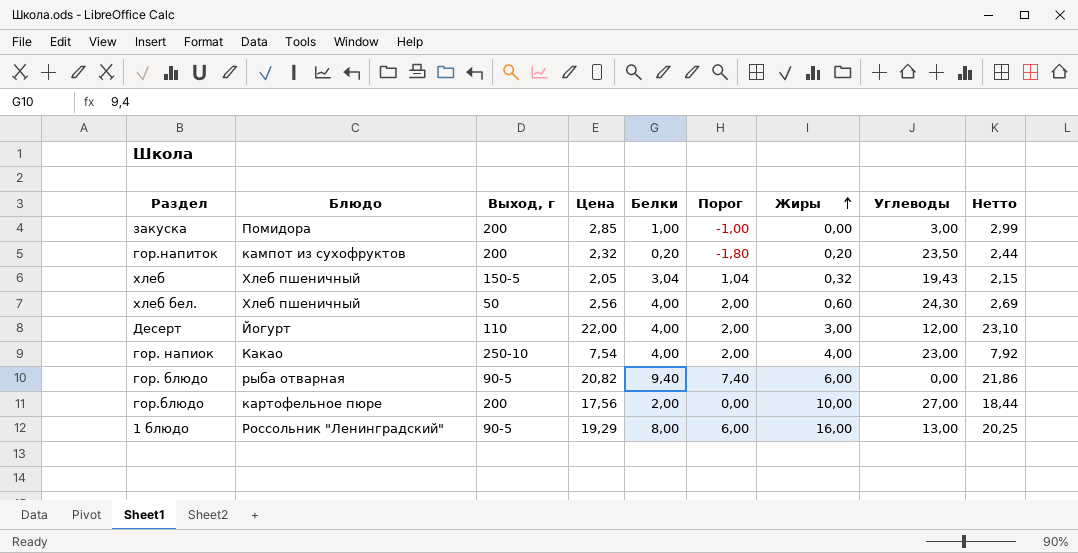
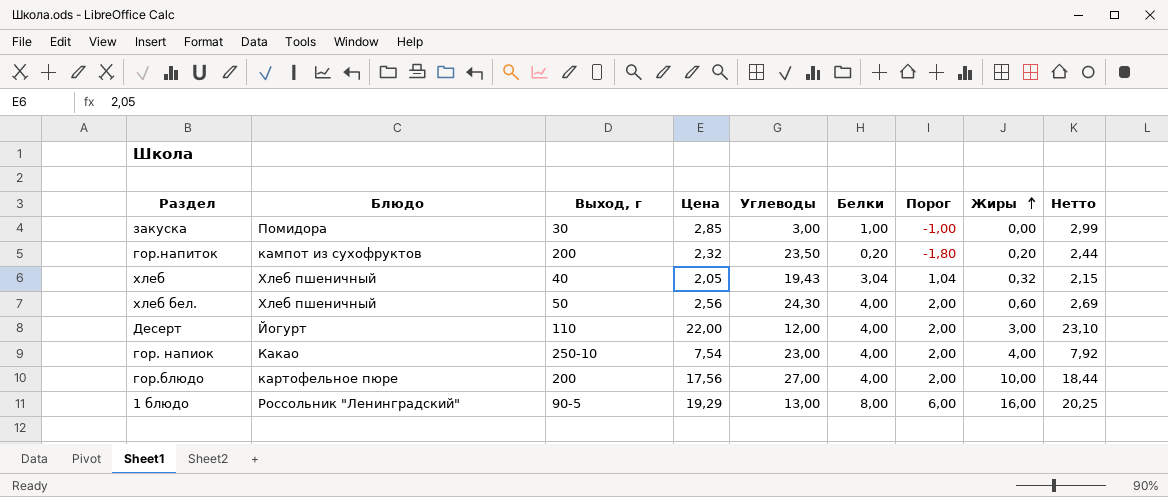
column Углеводы | position: 8 -> 5
row гор. блюдо: рыба отварная | 90-5 | 20,82 | 9,40 | 7,40 | 6,00 | 0,00 | 21,86 -> none
закуска | Выход, г: 200 -> 30
хлеб | Выход, г: 150-5 -> 40
гор.блюдо | Белки: 2,00 -> 4,00
гор.блюдо | Порог: 0,00 -> 2,00

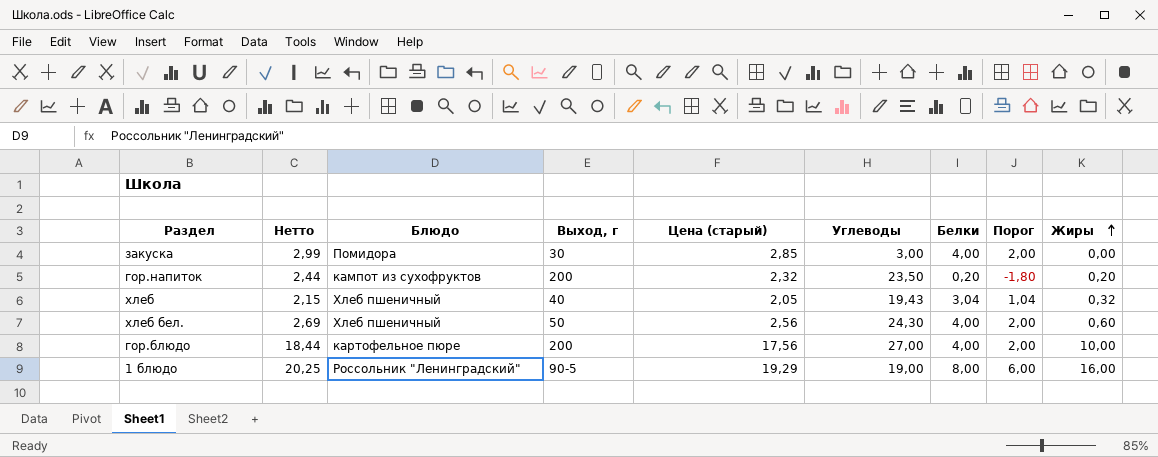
column Нетто | position: 9 -> 2
column name: Цена -> Цена (старый)
row Десерт: Йогурт | 110 | 22,00 | 12,00 | 4,00 | 2,00 | 3,00 | 23,10 -> none
row гор. напиок: Какао | 250-10 | 7,54 | 23,00 | 4,00 | 2,00 | 4,00 | 7,92 -> none
закуска | Белки: 1,00 -> 4,00
закуска | Порог: -1,00 -> 2,00
1 блюдо | Углеводы: 13,00 -> 19,00

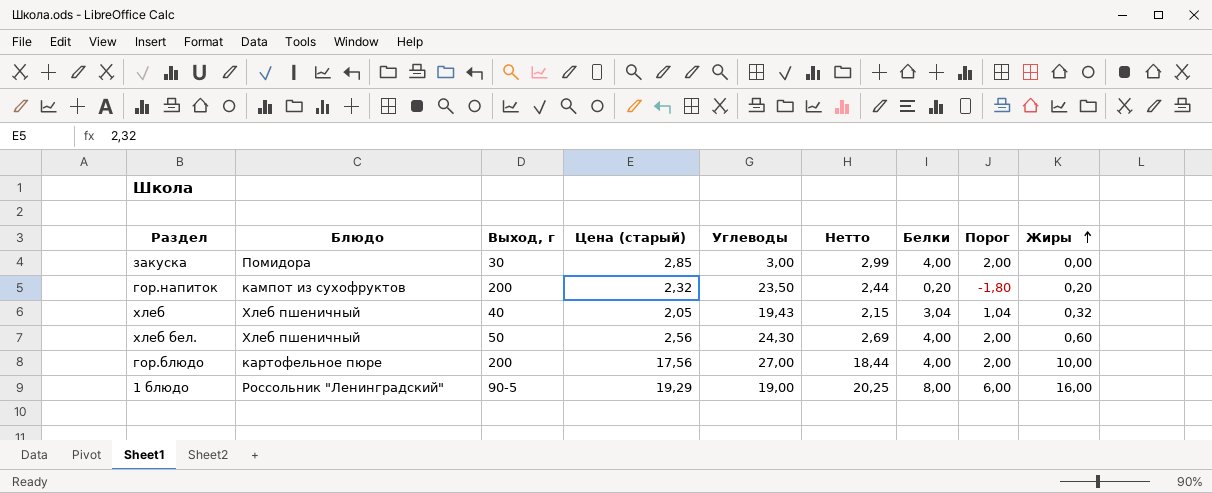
column Нетто | position: 2 -> 6

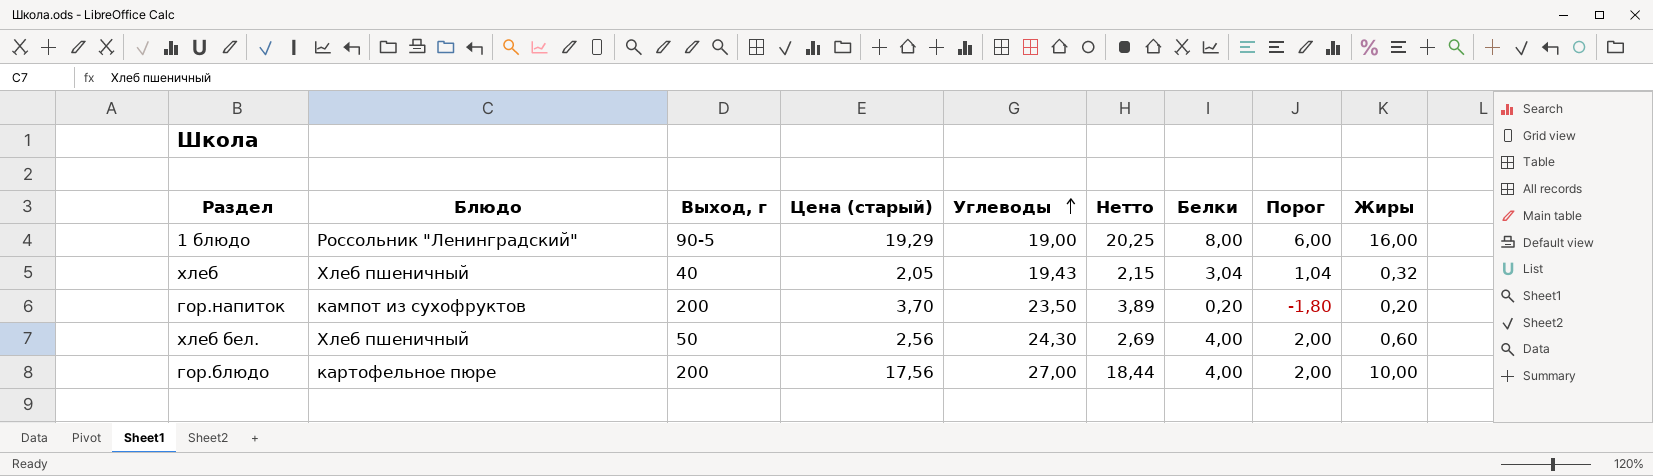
row order: Жиры ascending -> Углеводы ascending
row закуска: Помидора | 30 | 2,85 | 3,00 | 2,99 | 4,00 | 2,00 | 0,00 -> none
гор.напиток | Цена (старый): 2,32 -> 3,70
гор.напиток | Нетто: 2,44 -> 3,89

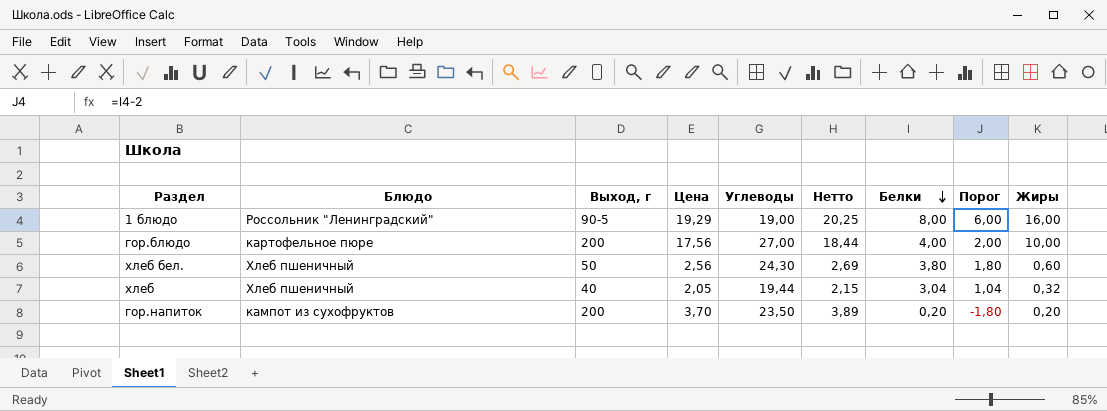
row order: Углеводы ascending -> Белки descending
column name: Цена (старый) -> Цена
хлеб бел. | Белки: 4,00 -> 3,80
хлеб бел. | Порог: 2,00 -> 1,80
хлеб | Углеводы: 19,43 -> 19,44

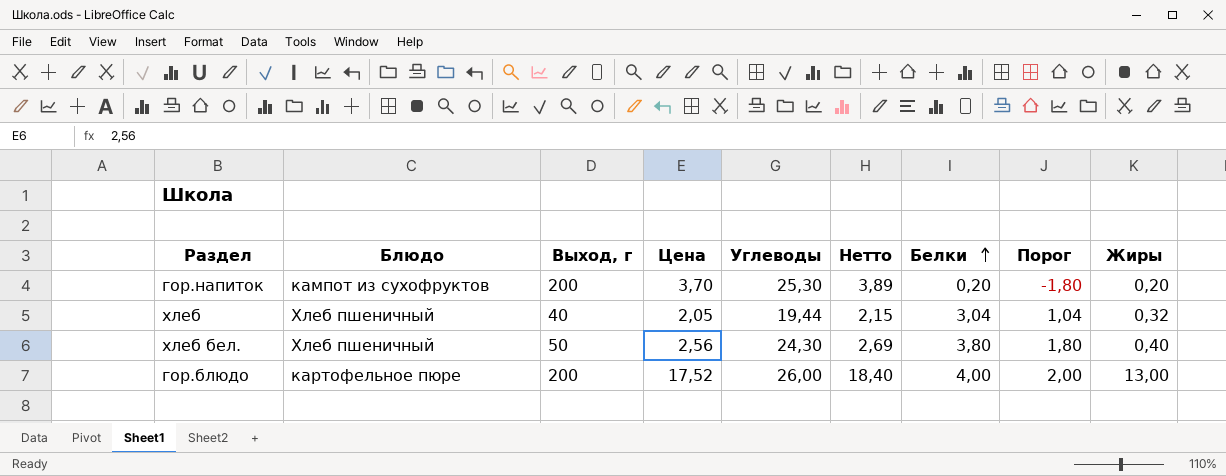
row order: Белки descending -> Белки ascending
row 1 блюдо: Россольник "Ленинградский" | 90-5 | 19,29 | 19,00 | 20,25 | 8,00 | 6,00 | 16,00 -> none
гор.напиток | Углеводы: 23,50 -> 25,30
хлеб бел. | Жиры: 0,60 -> 0,40
гор.блюдо | Цена: 17,56 -> 17,52
гор.блюдо | Углеводы: 27,00 -> 26,00
гор.блюдо | Нетто: 18,44 -> 18,40
гор.блюдо | Жиры: 10,00 -> 13,00

